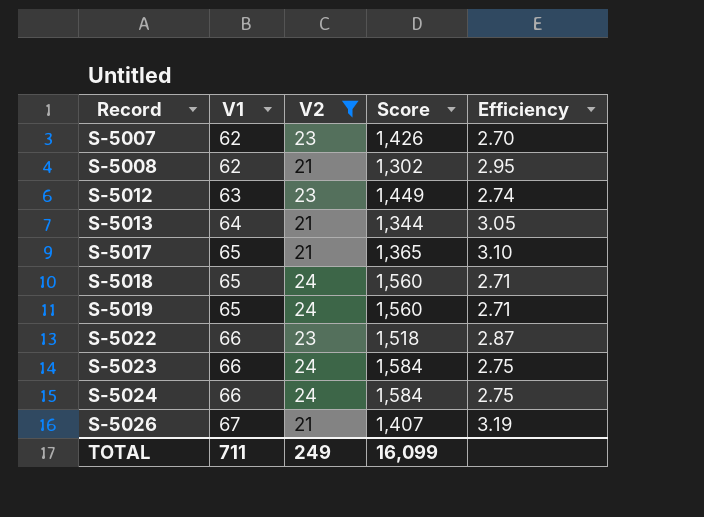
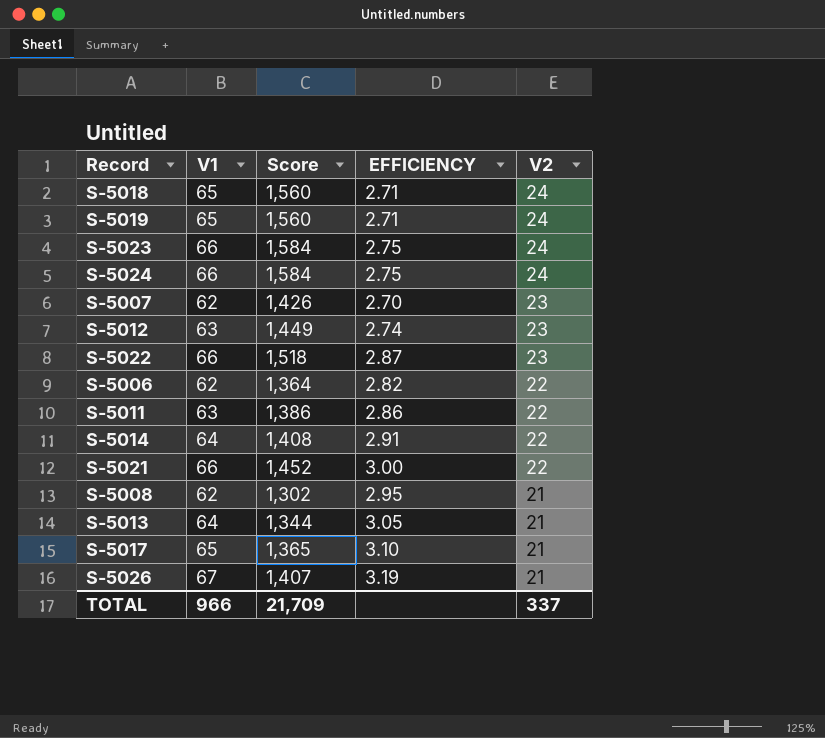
filter: V2 != 22 -> none
row order: Record ascending -> V2 descending
column name: Efficiency -> EFFICIENCY
column V2 | position: 3 -> 5
TOTAL | V1: 711 -> 966
TOTAL | Score: 16,099 -> 21,709
TOTAL | V2: 249 -> 337

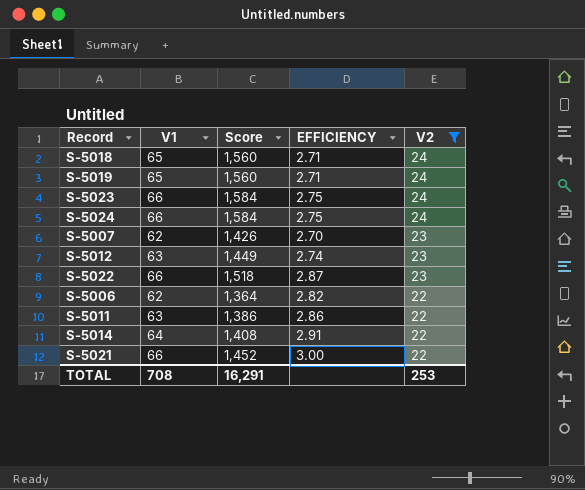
filter: none -> V2 != 21
TOTAL | V1: 966 -> 708
TOTAL | Score: 21,709 -> 16,291
TOTAL | V2: 337 -> 253

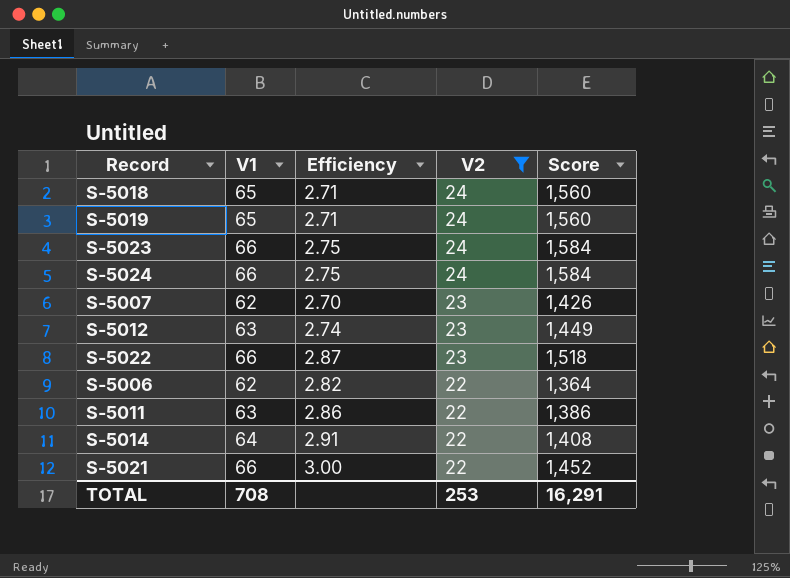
column name: EFFICIENCY -> Efficiency
column Score | position: 3 -> 5

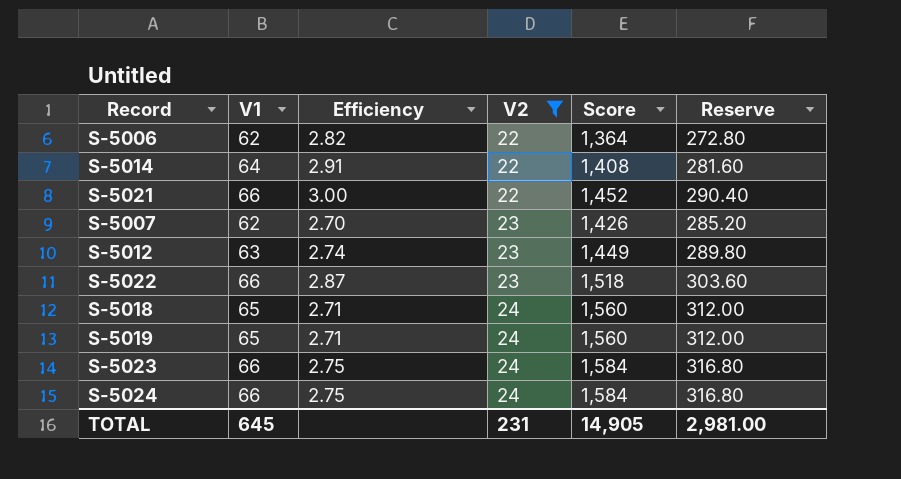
row order: V2 descending -> V2 ascending
column Reserve | formula: none -> [Score] * 0.2
row S-5011: 63 | 2.86 | 22 | 1,386 -> none
TOTAL | V1: 708 -> 645
TOTAL | V2: 253 -> 231
TOTAL | Score: 16,291 -> 14,905

